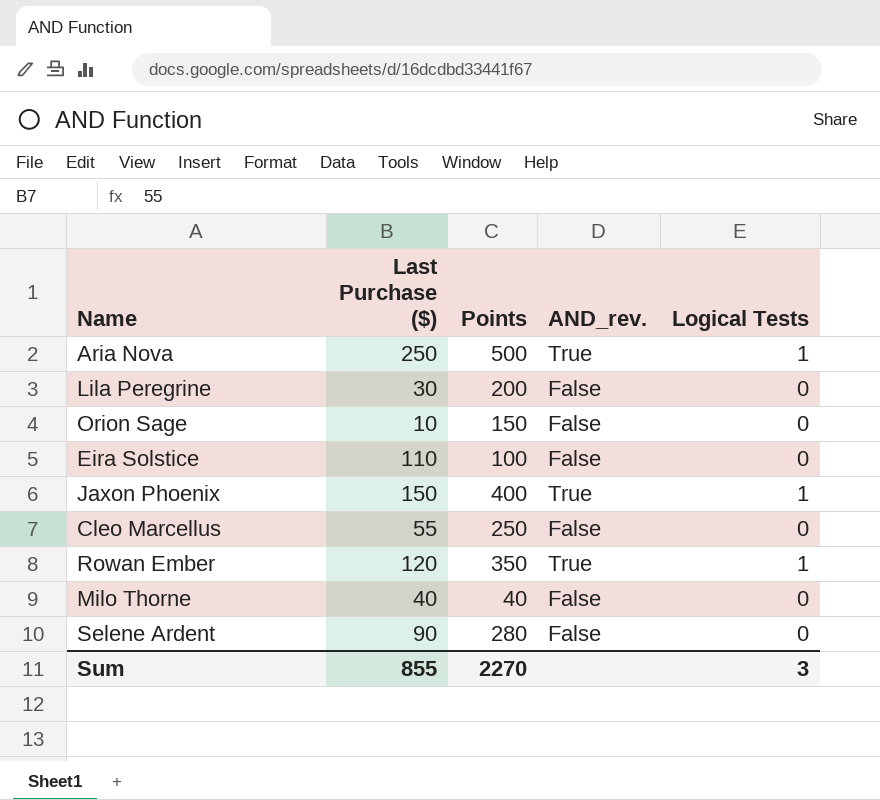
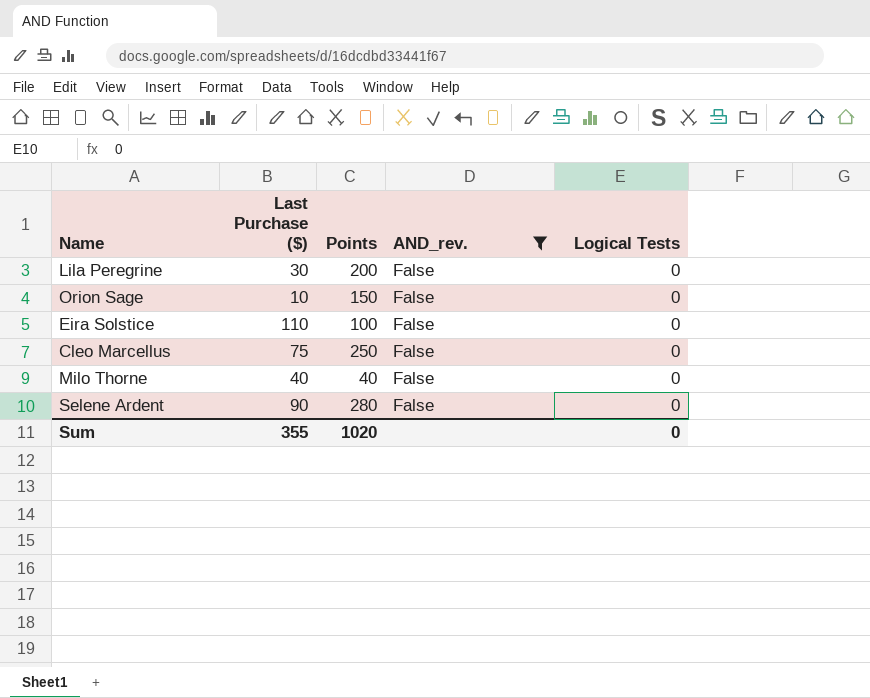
filter: none -> AND_rev. = False
Cleo Marcellus | Last Purchase ($): 55 -> 75
Sum | Last Purchase ($): 855 -> 355
Sum | Points: 2270 -> 1020
Sum | Logical Tests: 3 -> 0

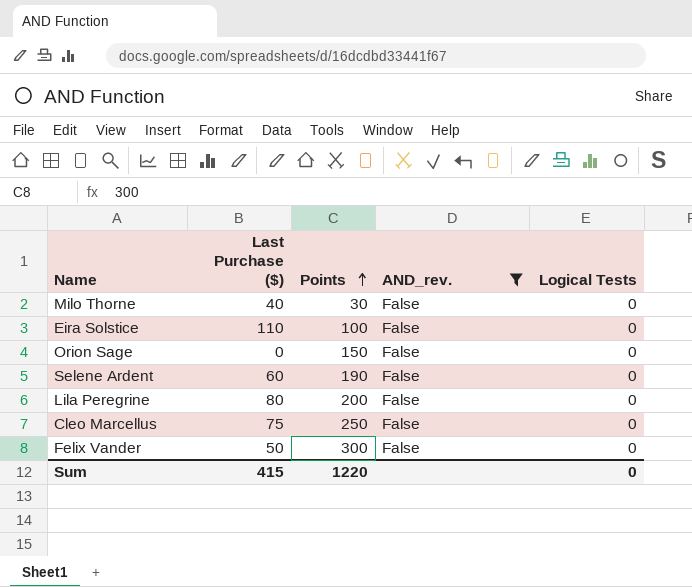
row order: none -> Points ascending
Milo Thorne | Points: 40 -> 30
Orion Sage | Last Purchase ($): 10 -> 0
Selene Ardent | Last Purchase ($): 90 -> 60
Selene Ardent | Points: 280 -> 190
Lila Peregrine | Last Purchase ($): 30 -> 80
row Felix Vander: none -> 50 | 300 | False | 0
Sum | Last Purchase ($): 355 -> 415
Sum | Points: 1020 -> 1220

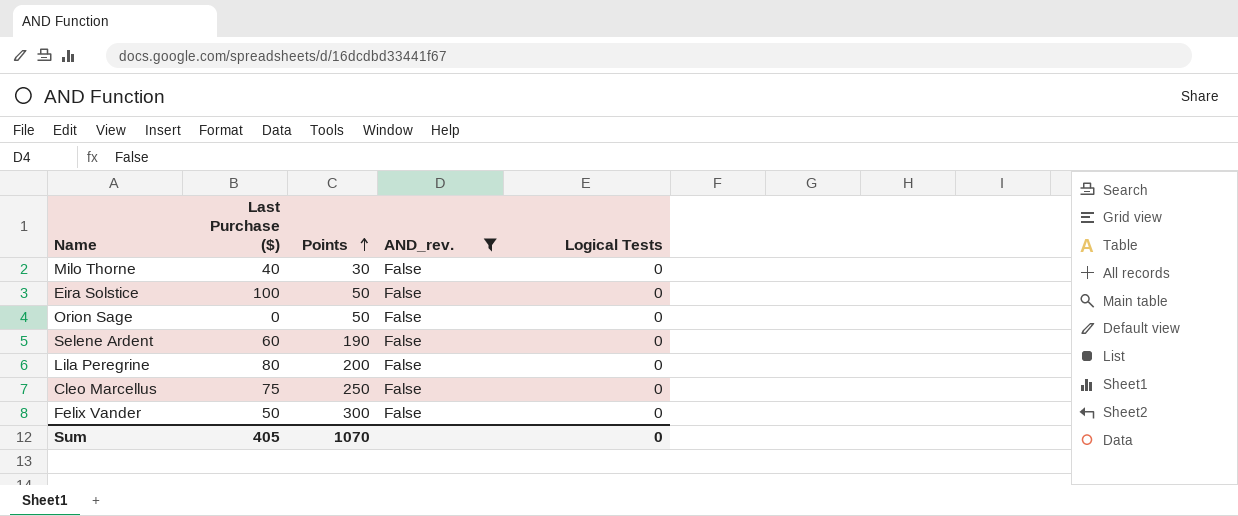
Eira Solstice | Last Purchase ($): 110 -> 100
Eira Solstice | Points: 100 -> 50
Orion Sage | Points: 150 -> 50
Sum | Last Purchase ($): 415 -> 405
Sum | Points: 1220 -> 1070

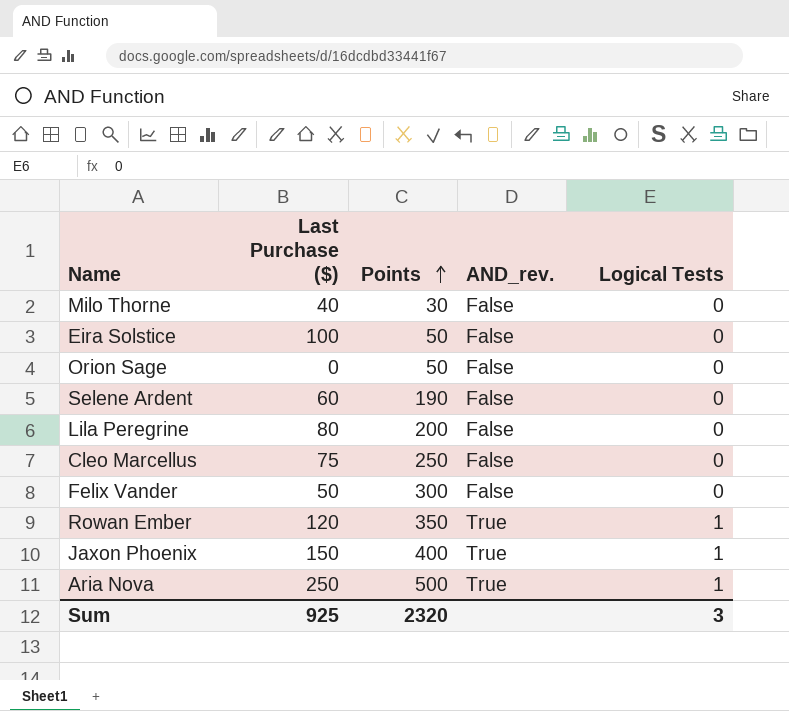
filter: AND_rev. = False -> none
Sum | Last Purchase ($): 405 -> 925
Sum | Points: 1070 -> 2320
Sum | Logical Tests: 0 -> 3

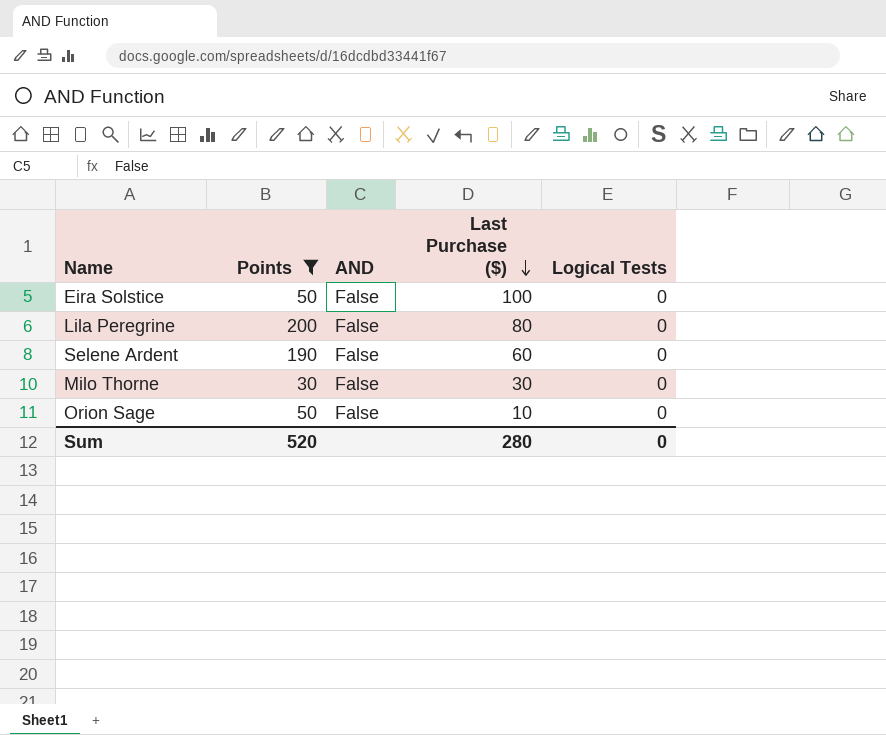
filter: none -> Points <= 200
row order: Points ascending -> Last Purchase ($) descending
column name: AND_rev. -> AND
column Last Purchase ($) | position: 2 -> 4
Milo Thorne | Last Purchase ($): 40 -> 30
Orion Sage | Last Purchase ($): 0 -> 10
Sum | Points: 2320 -> 520
Sum | Last Purchase ($): 925 -> 280
Sum | Logical Tests: 3 -> 0

